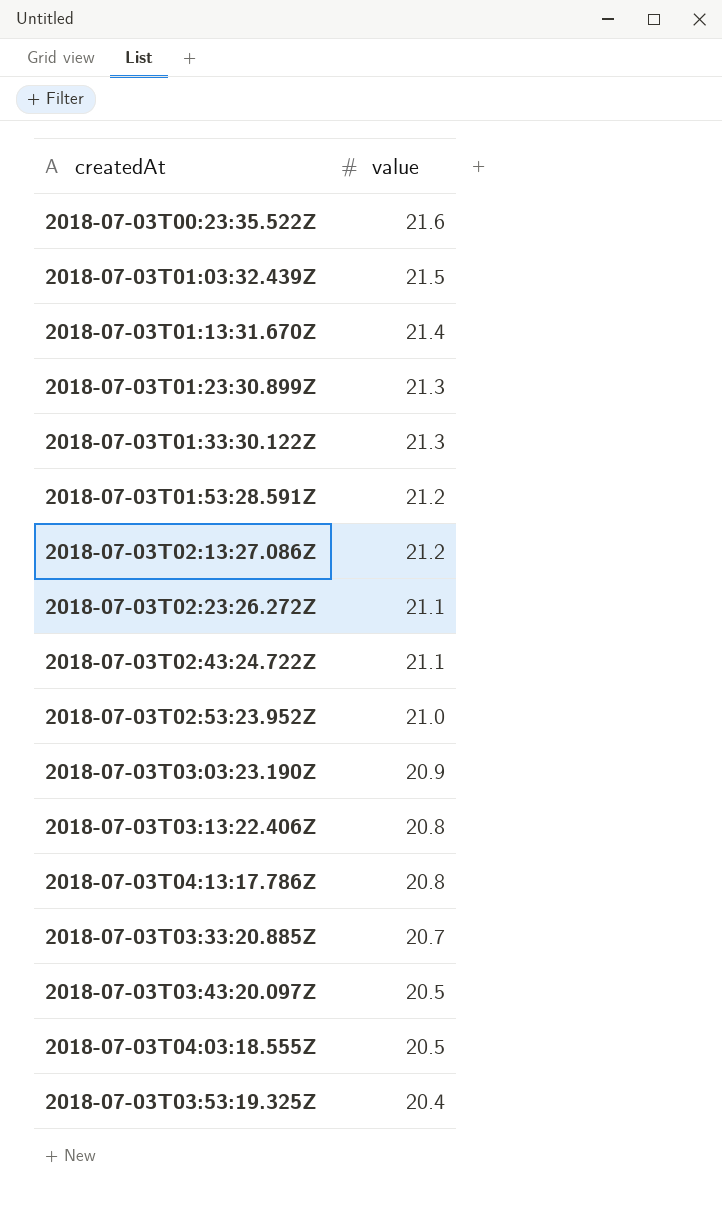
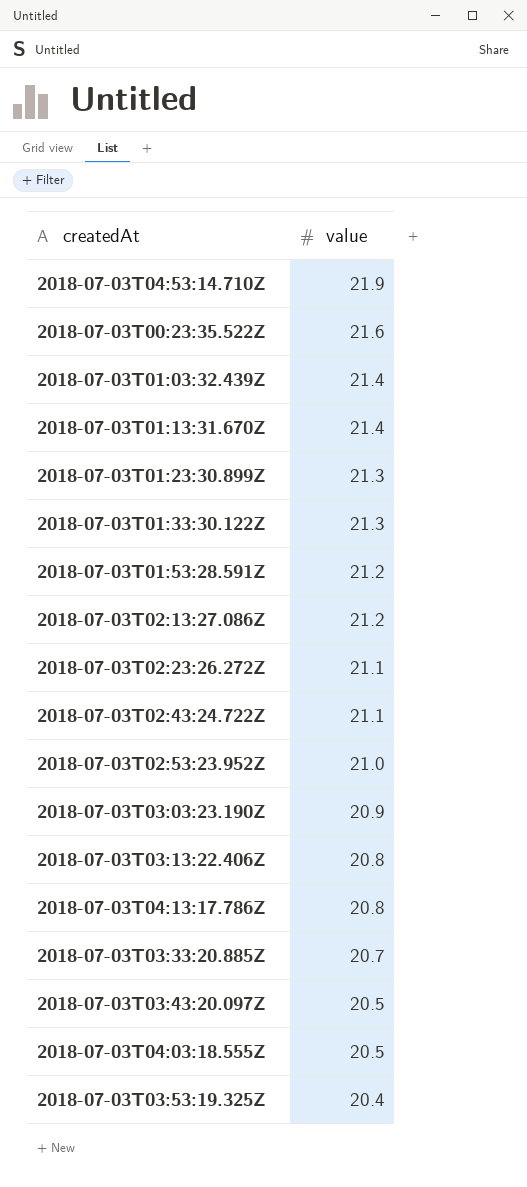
row 2018-07-03T04:53:14.710Z: none -> 21.9
2018-07-03T01:03:32.439Z | value: 21.5 -> 21.4

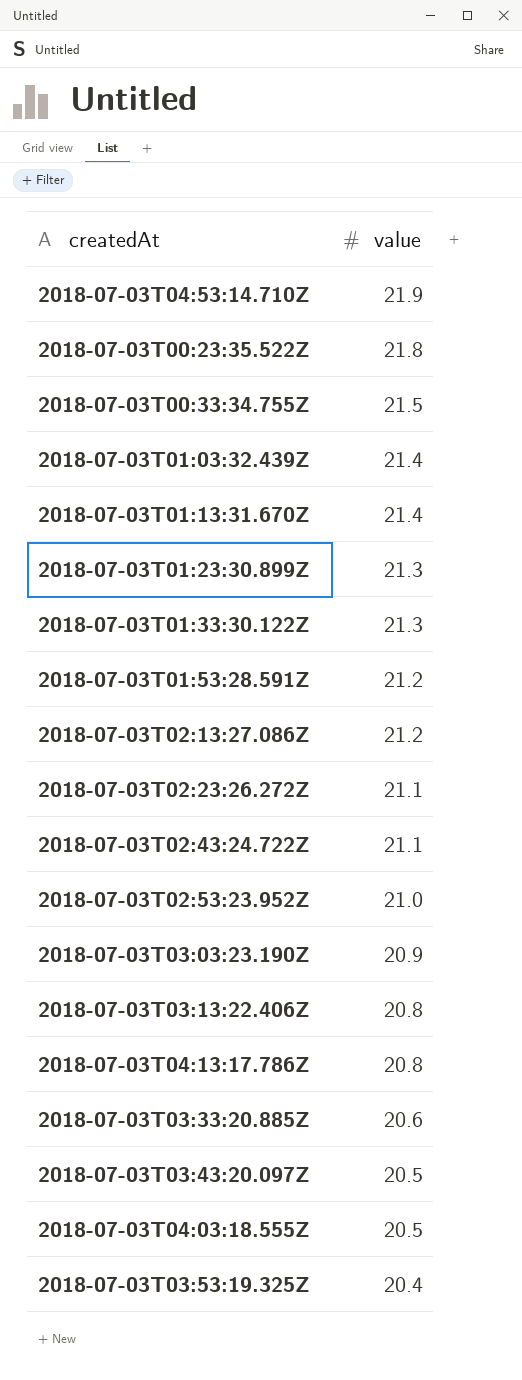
2018-07-03T00:23:35.522Z | value: 21.6 -> 21.8
row 2018-07-03T00:33:34.755Z: none -> 21.5
2018-07-03T03:33:20.885Z | value: 20.7 -> 20.6

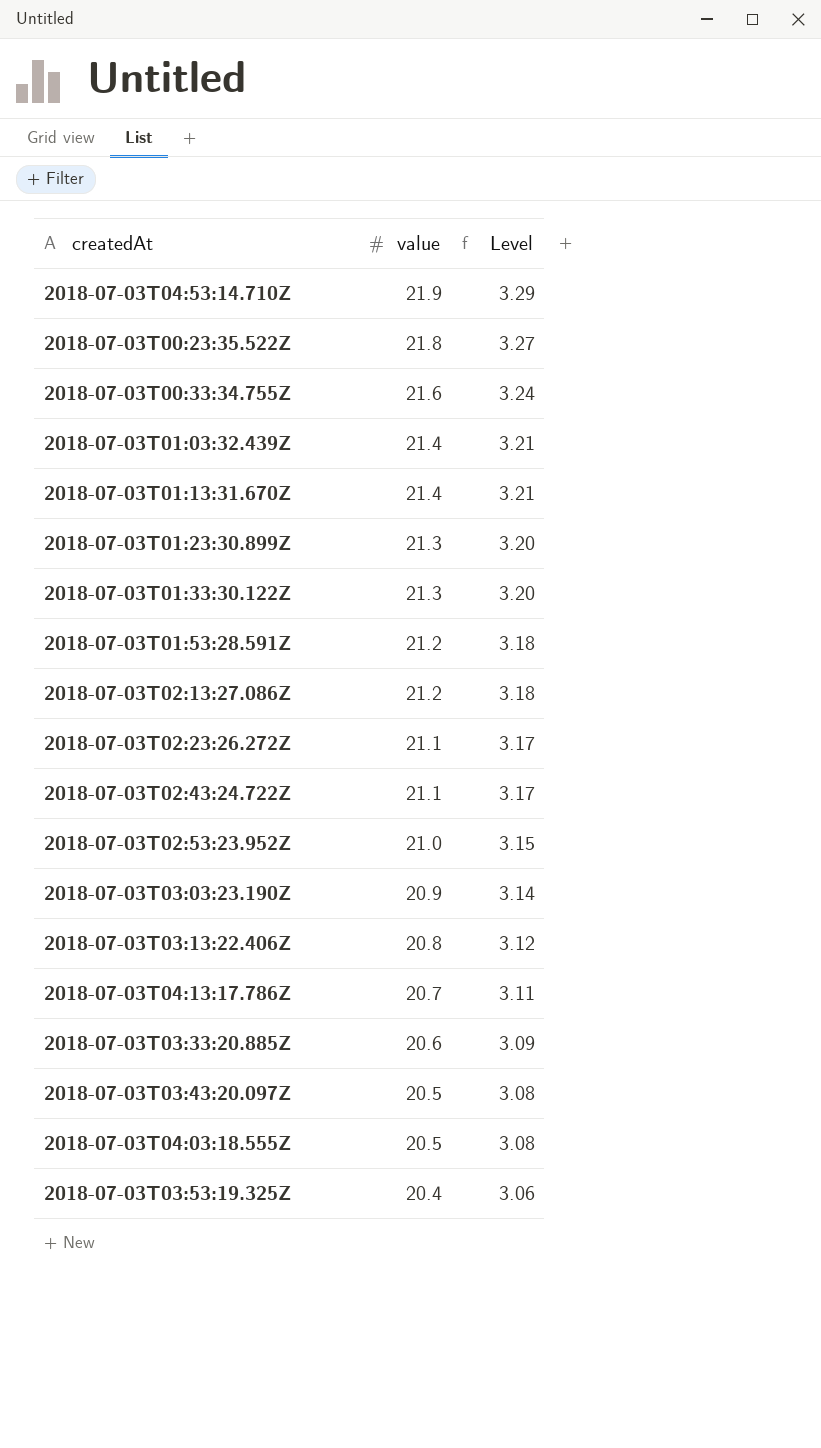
column Level | formula: none -> [value] * 0.15
2018-07-03T00:33:34.755Z | value: 21.5 -> 21.6
2018-07-03T04:13:17.786Z | value: 20.8 -> 20.7

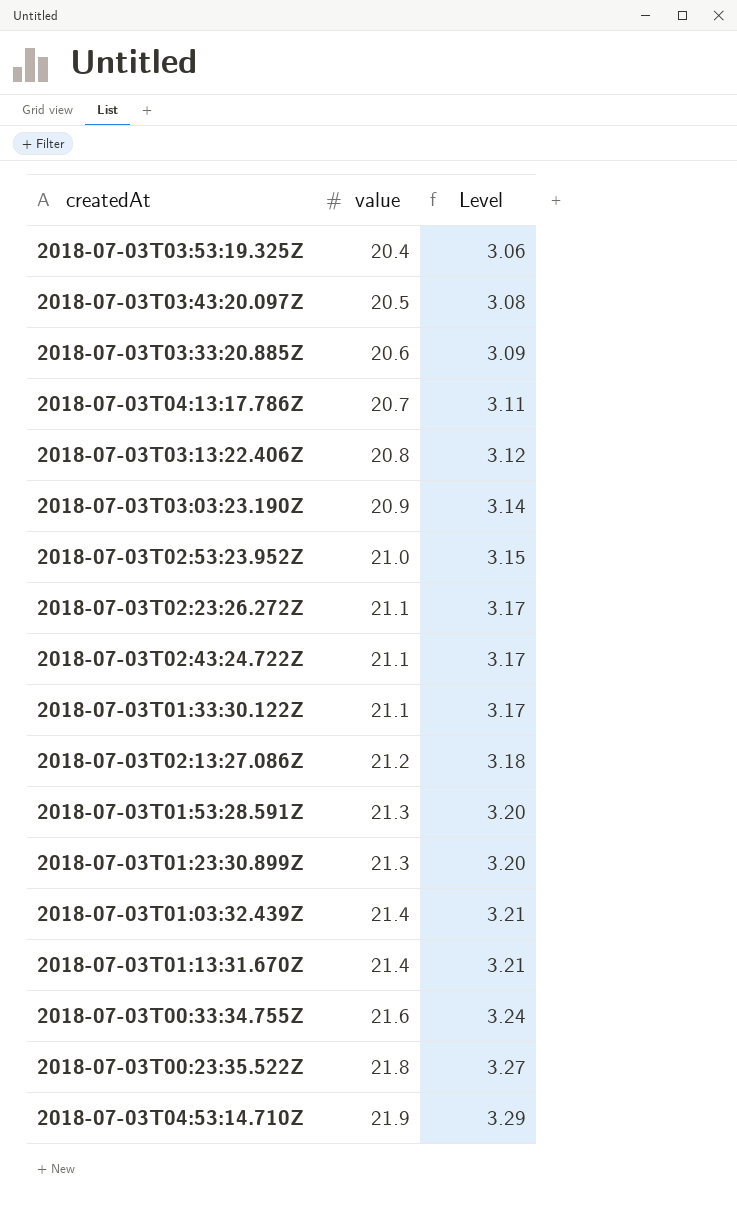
row order: value descending -> value ascending
row 2018-07-03T04:03:18.555Z: 20.5 | 3.08 -> none
2018-07-03T01:33:30.122Z | value: 21.3 -> 21.1
2018-07-03T01:33:30.122Z | Level: 3.20 -> 3.17
2018-07-03T01:53:28.591Z | value: 21.2 -> 21.3
2018-07-03T01:53:28.591Z | Level: 3.18 -> 3.20

